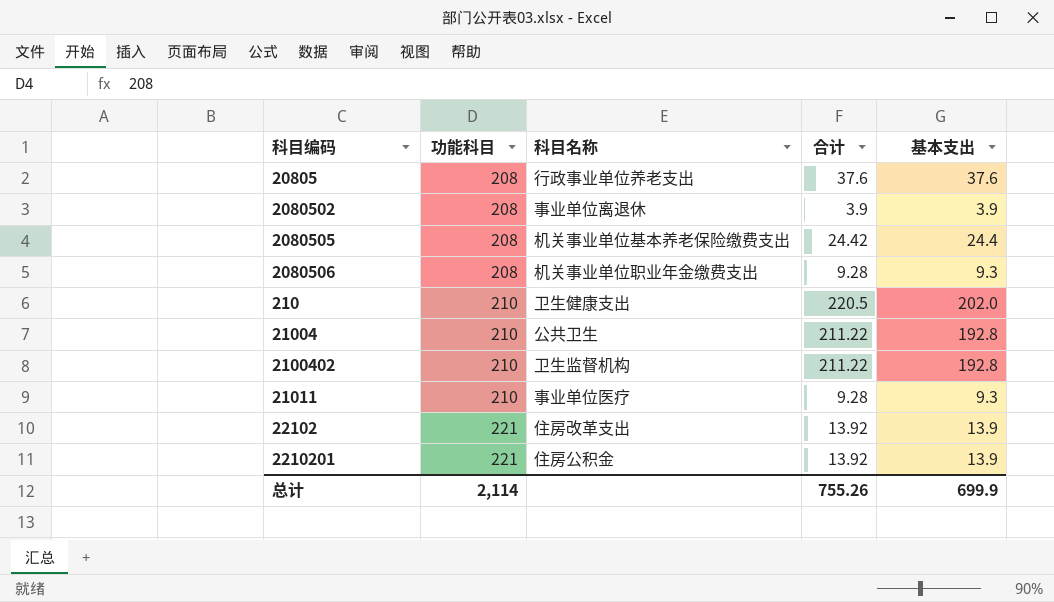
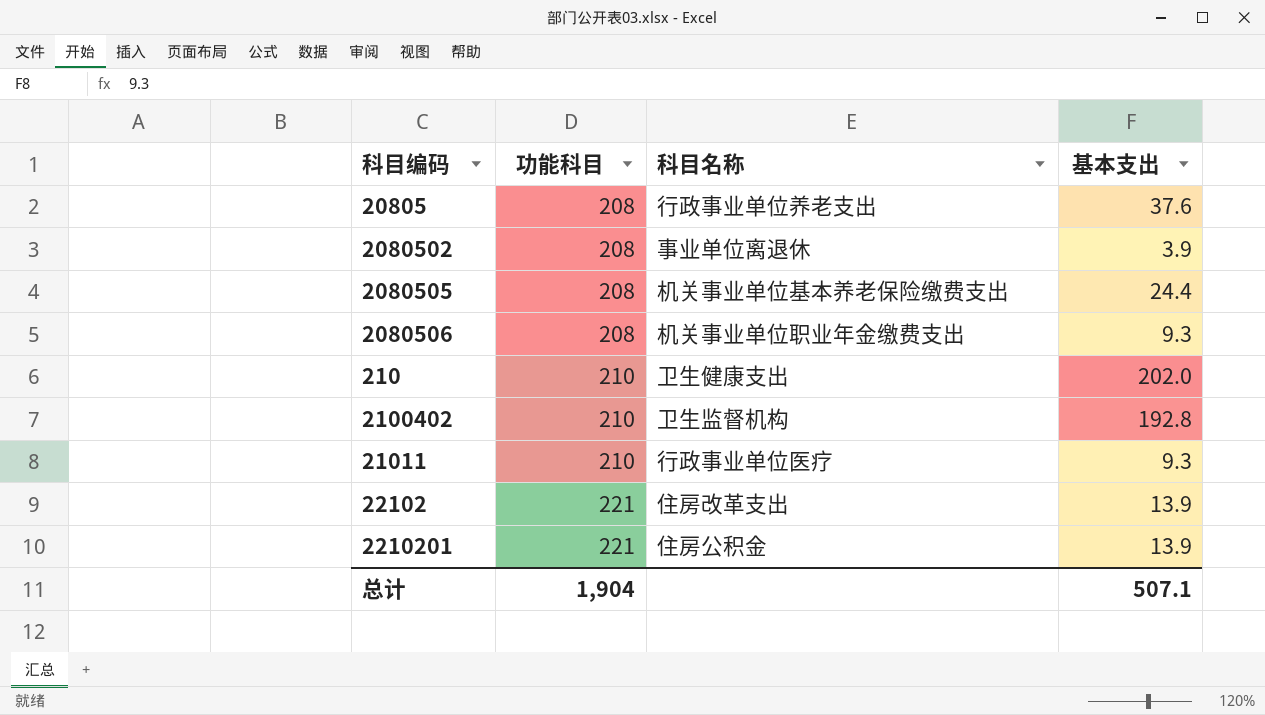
column 合计 | position: 4 -> none
row 21004: 210 | 公共卫生 | 211.22 | 192.8 -> none
21011 | 科目名称: 事业单位医疗 -> 行政事业单位医疗
总计 | 功能科目: 2,114 -> 1,904
总计 | 基本支出: 699.9 -> 507.1

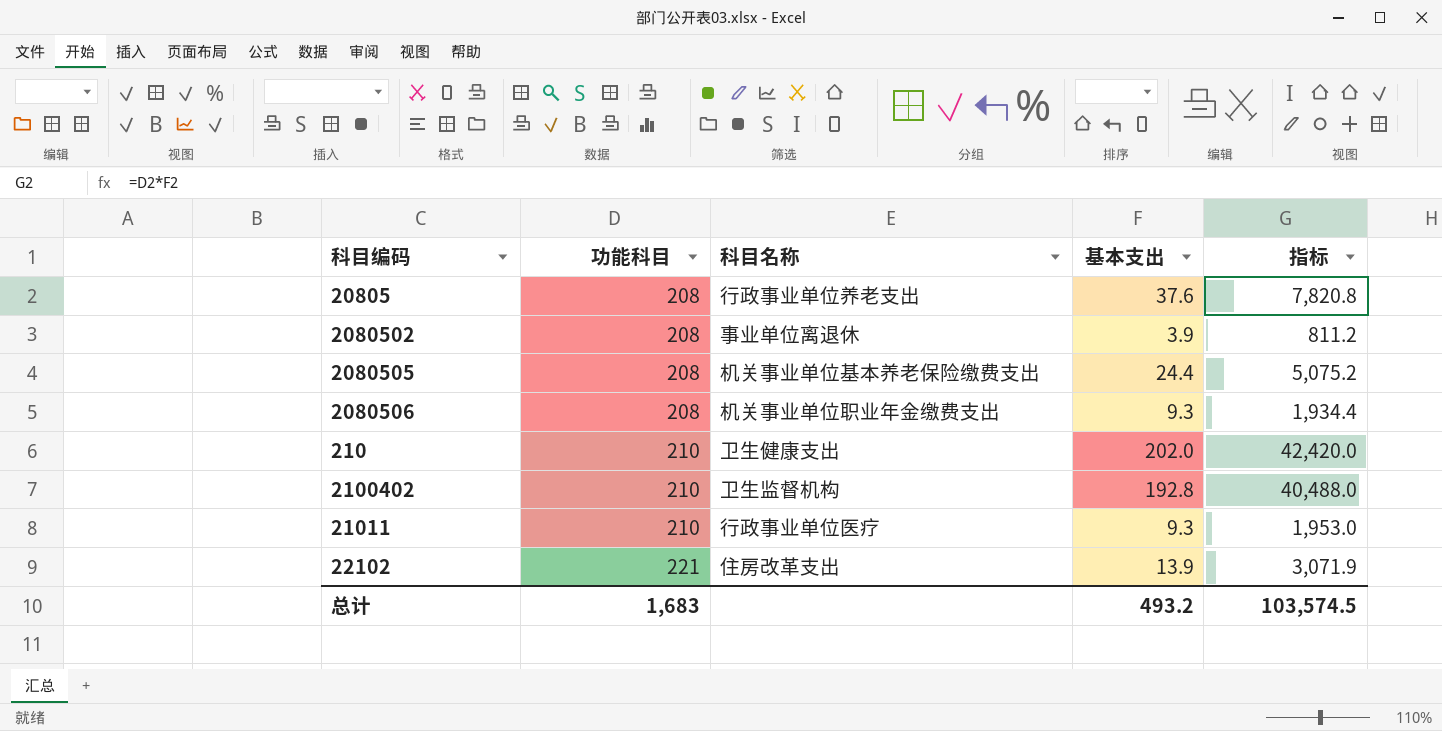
column 指标 | formula: none -> [功能科目] * [基本支出]
row 2210201: 221 | 住房公积金 | 13.9 -> none
总计 | 功能科目: 1,904 -> 1,683
总计 | 基本支出: 507.1 -> 493.2

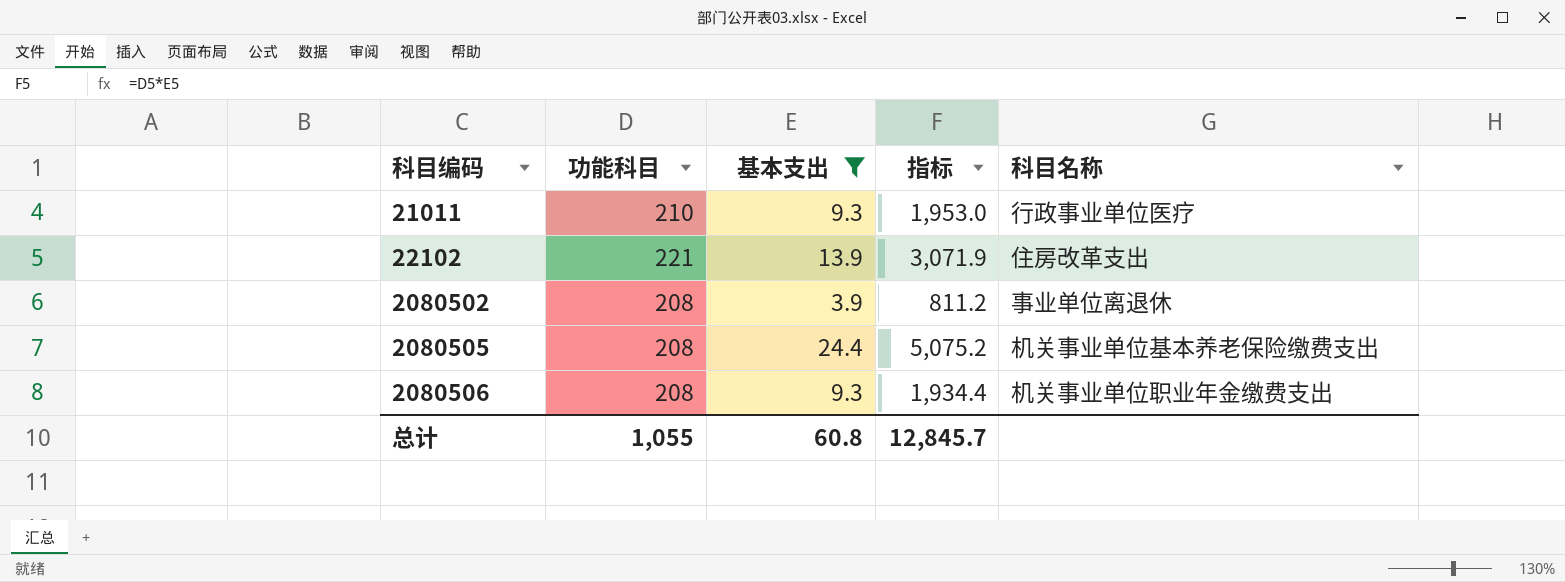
filter: none -> 基本支出 <= 24.4
row order: 功能科目 ascending -> 科目编码 ascending
column 科目名称 | position: 3 -> 5
总计 | 功能科目: 1,683 -> 1,055
总计 | 基本支出: 493.2 -> 60.8
总计 | 指标: 103,574.5 -> 12,845.7

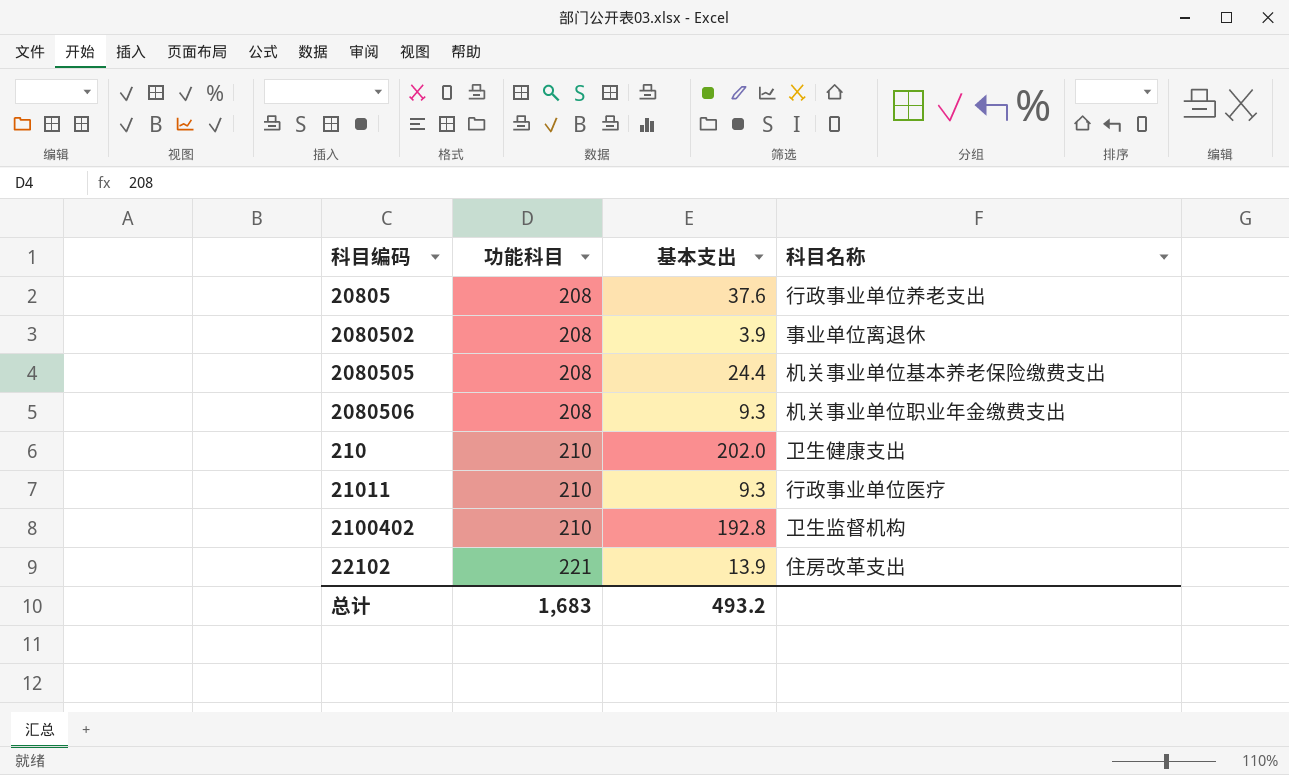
filter: 基本支出 <= 24.4 -> none
row order: 科目编码 ascending -> 功能科目 ascending
column 指标 | formula: [功能科目] * [基本支出] -> none
总计 | 功能科目: 1,055 -> 1,683
总计 | 基本支出: 60.8 -> 493.2

